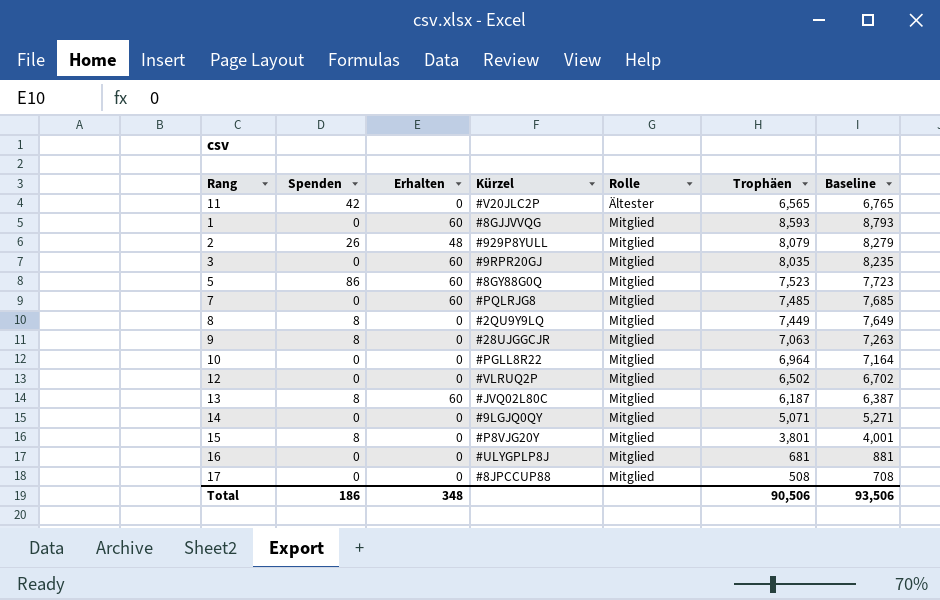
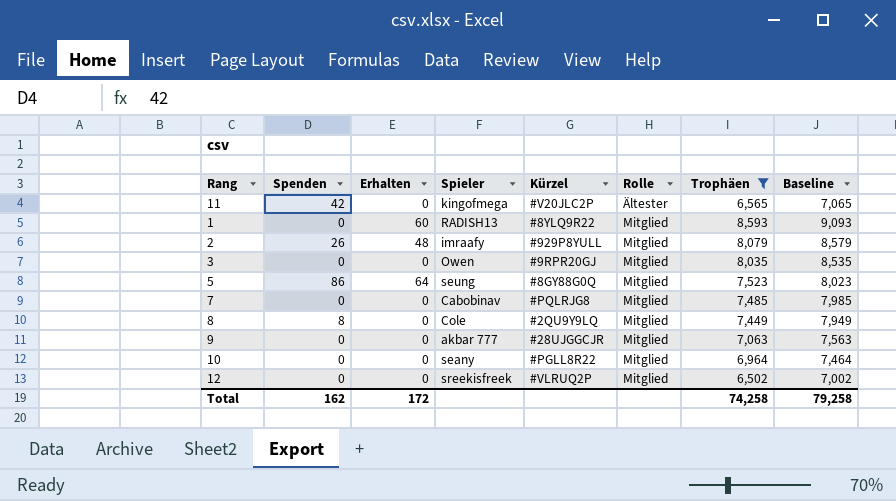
filter: none -> Trophäen >= 6,502
column Spieler | position: none -> 4
column Baseline | formula: [Trophäen] + 200 -> [Trophäen] + 500
1 | Kürzel: #8GJJVVQG -> #8YLQ9R22
3 | Erhalten: 60 -> 0
5 | Erhalten: 60 -> 64
7 | Erhalten: 60 -> 0
9 | Spenden: 8 -> 0
Total | Spenden: 186 -> 162
Total | Erhalten: 348 -> 172
Total | Trophäen: 90,506 -> 74,258
Total | Baseline: 93,506 -> 79,258

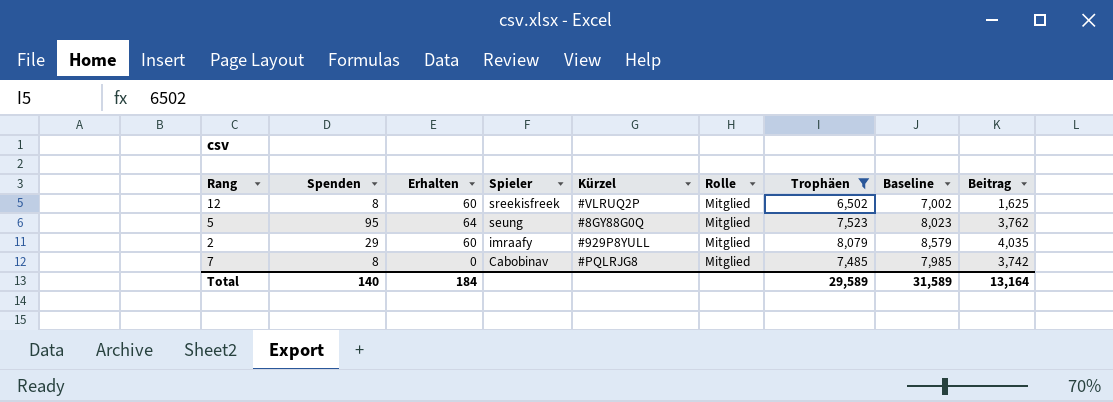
row order: Rolle ascending -> Spieler descending
column Beitrag | position: none -> 9
row 11: 42 | 0 | kingofmega | #V20JLC2P | Ältester | 6,565 | 7,065 -> none
row 1: 0 | 60 | RADISH13 | #8YLQ9R22 | Mitglied | 8,593 | 9,093 -> none
row 3: 0 | 0 | Owen | #9RPR20GJ | Mitglied | 8,035 | 8,535 -> none
row 8: 8 | 0 | Cole | #2QU9Y9LQ | Mitglied | 7,449 | 7,949 -> none
row 9: 0 | 0 | akbar 777 | #28UJGGCJR | Mitglied | 7,063 | 7,563 -> none
row 10: 0 | 0 | seany | #PGLL8R22 | Mitglied | 6,964 | 7,464 -> none
12 | Spenden: 0 -> 8
12 | Erhalten: 0 -> 60
5 | Spenden: 86 -> 95
2 | Spenden: 26 -> 29
2 | Erhalten: 48 -> 60
7 | Spenden: 0 -> 8
Total | Spenden: 162 -> 140
Total | Erhalten: 172 -> 184
Total | Trophäen: 74,258 -> 29,589
Total | Baseline: 79,258 -> 31,589

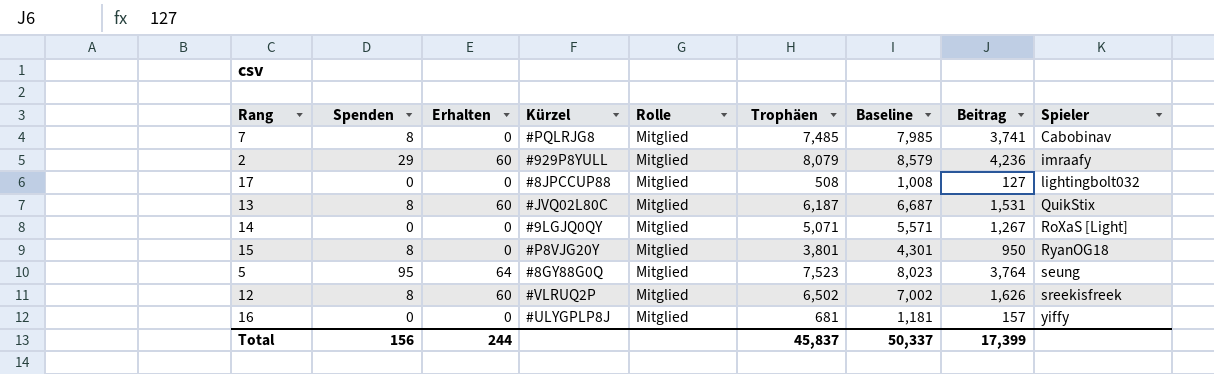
filter: Trophäen >= 6,502 -> none
row order: Spieler descending -> Spieler ascending
column Spieler | position: 4 -> 9
7 | Beitrag: 3,742 -> 3,741
2 | Beitrag: 4,035 -> 4,236
5 | Beitrag: 3,762 -> 3,764
12 | Beitrag: 1,625 -> 1,626
Total | Spenden: 140 -> 156
Total | Erhalten: 184 -> 244
Total | Trophäen: 29,589 -> 45,837
Total | Baseline: 31,589 -> 50,337
Total | Beitrag: 13,164 -> 17,399

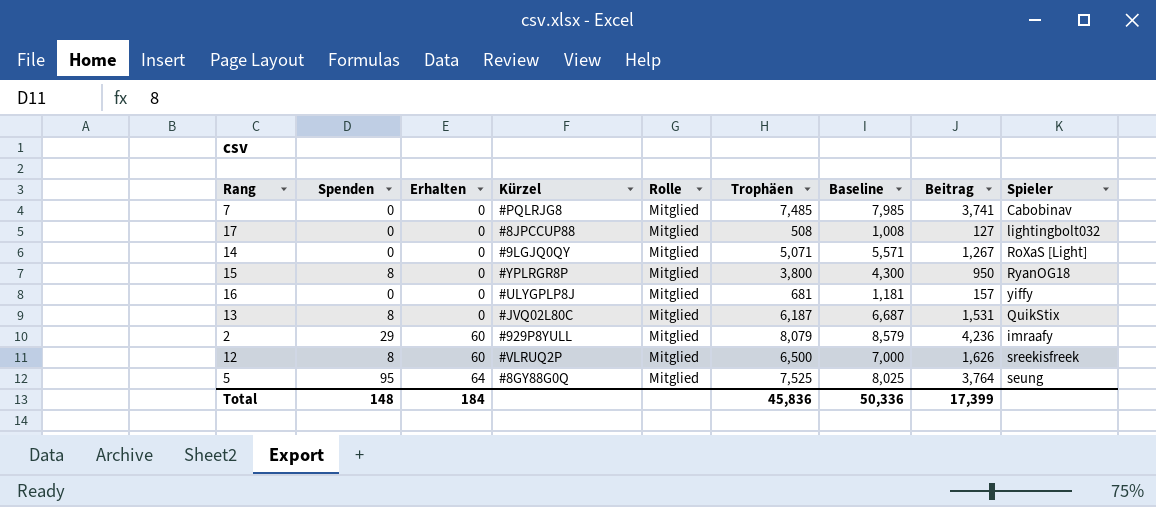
row order: Spieler ascending -> Erhalten ascending
7 | Spenden: 8 -> 0
15 | Kürzel: #P8VJG20Y -> #YPLRGR8P
15 | Trophäen: 3,801 -> 3,800
15 | Baseline: 4,301 -> 4,300
13 | Erhalten: 60 -> 0
12 | Trophäen: 6,502 -> 6,500
12 | Baseline: 7,002 -> 7,000
5 | Trophäen: 7,523 -> 7,525
5 | Baseline: 8,023 -> 8,025
Total | Spenden: 156 -> 148
Total | Erhalten: 244 -> 184
Total | Trophäen: 45,837 -> 45,836
Total | Baseline: 50,337 -> 50,336

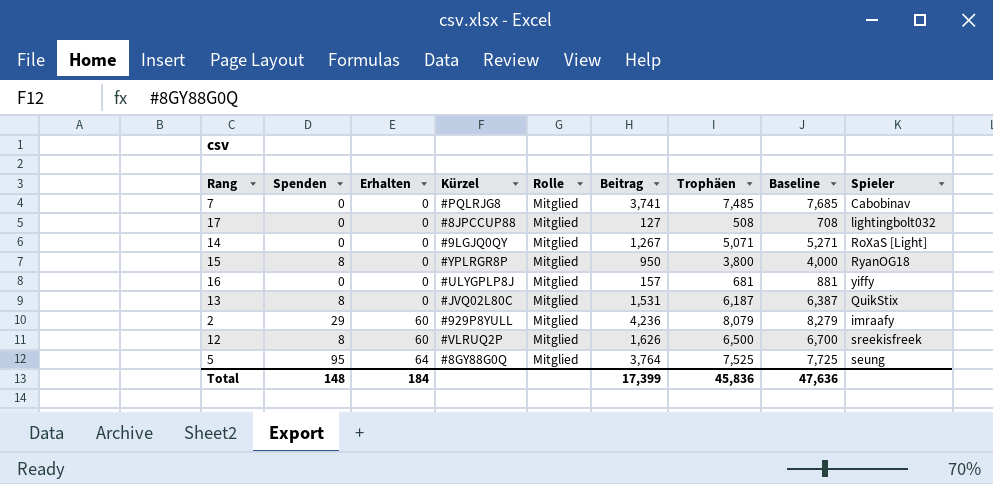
column Beitrag | position: 8 -> 6
column Baseline | formula: [Trophäen] + 500 -> [Trophäen] + 200
Total | Baseline: 50,336 -> 47,636

